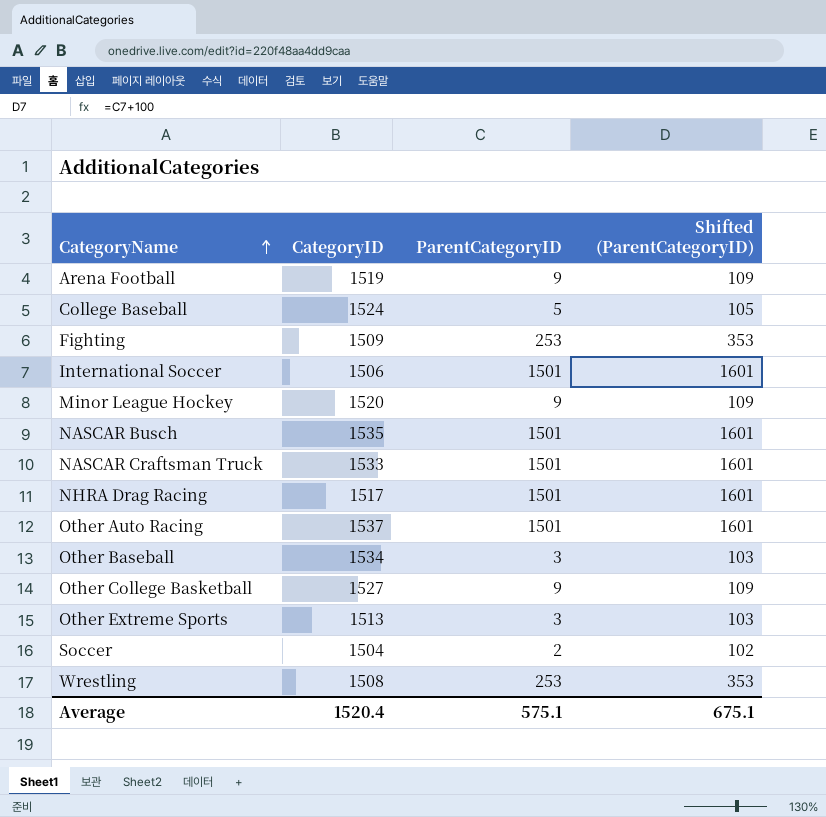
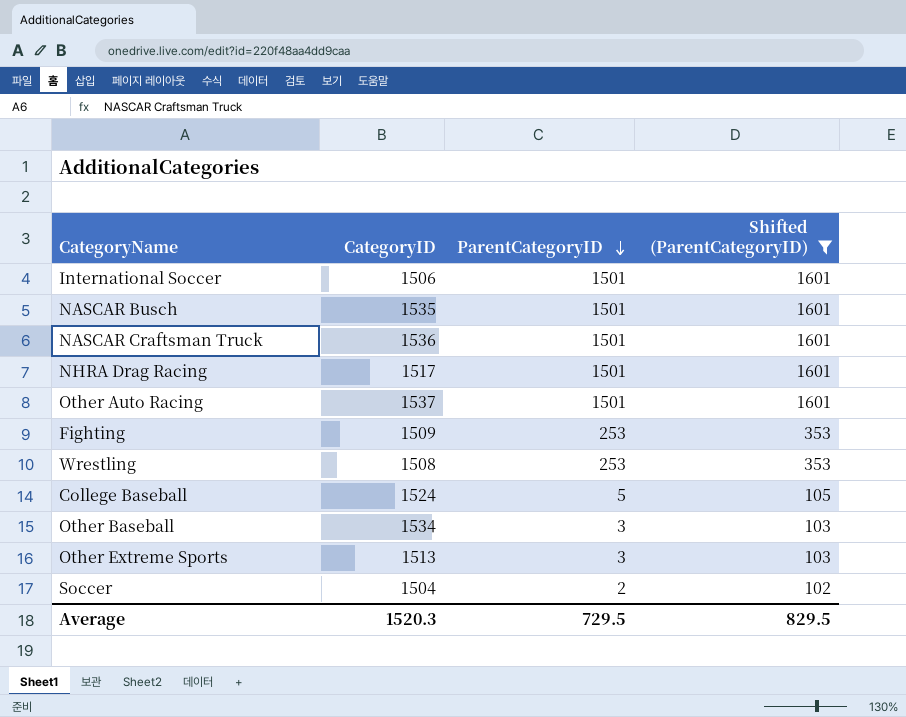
filter: none -> Shifted (ParentCategoryID) != 109
row order: CategoryName ascending -> ParentCategoryID descending
NASCAR Craftsman Truck | CategoryID: 1533 -> 1536
Average | CategoryID: 1520.4 -> 1520.3
Average | ParentCategoryID: 575.1 -> 729.5
Average | Shifted (ParentCategoryID): 675.1 -> 829.5

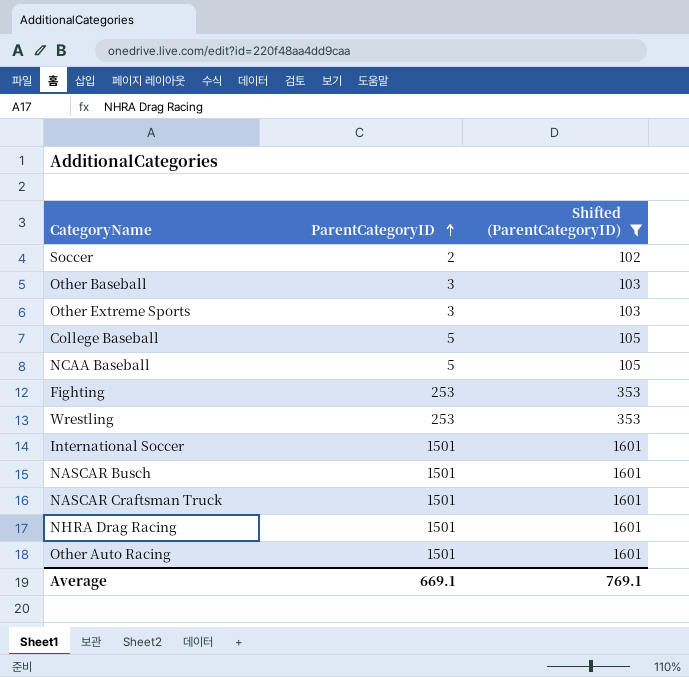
row order: ParentCategoryID descending -> ParentCategoryID ascending
column CategoryID | position: 2 -> none
row NCAA Baseball: none -> 5 | 105
Average | ParentCategoryID: 729.5 -> 669.1
Average | Shifted (ParentCategoryID): 829.5 -> 769.1

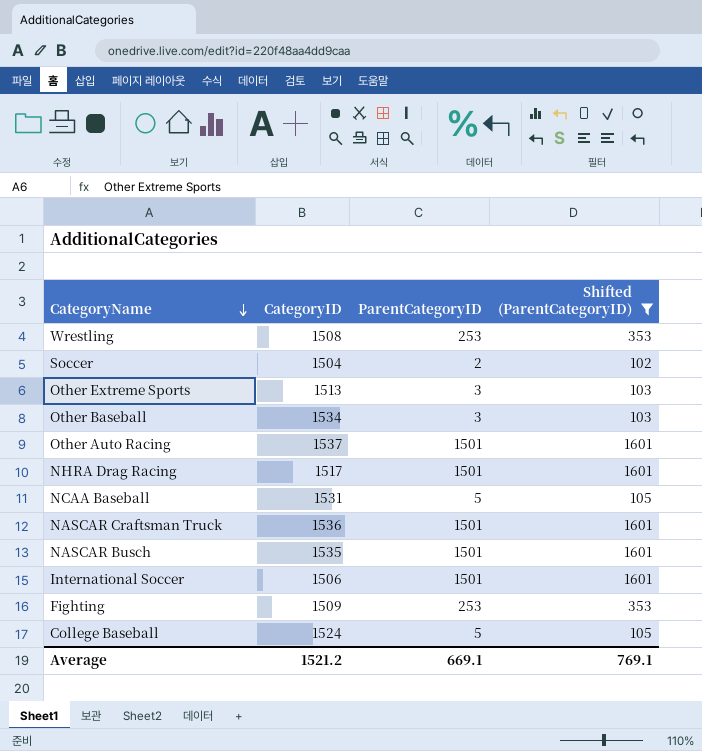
row order: ParentCategoryID ascending -> CategoryName descending
column CategoryID | position: none -> 2

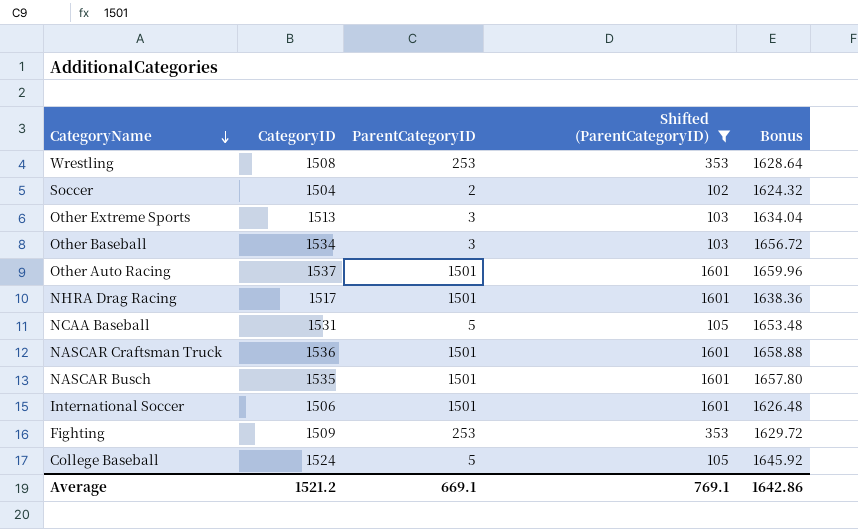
column Bonus | formula: none -> [CategoryID] * 1.08

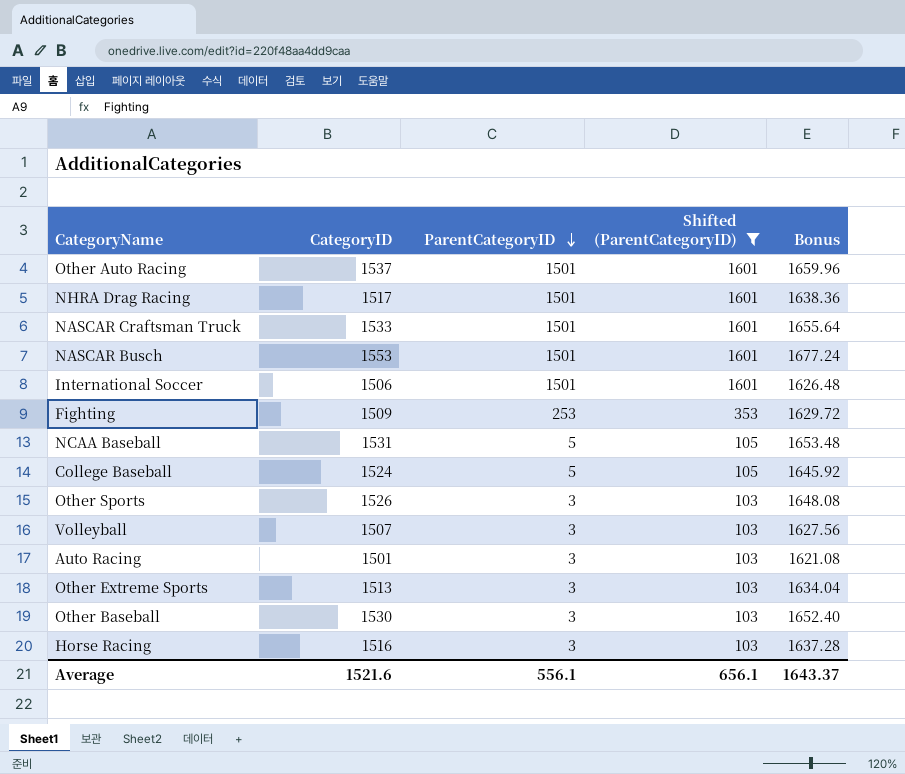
row order: CategoryName descending -> ParentCategoryID descending
row Wrestling: 1508 | 253 | 353 | 1628.64 -> none
row Soccer: 1504 | 2 | 102 | 1624.32 -> none
NASCAR Craftsman Truck | CategoryID: 1536 -> 1533
NASCAR Craftsman Truck | Bonus: 1658.88 -> 1655.64
NASCAR Busch | CategoryID: 1535 -> 1553
NASCAR Busch | Bonus: 1657.80 -> 1677.24
row Other Sports: none -> 1526 | 3 | 103 | 1648.08
row Volleyball: none -> 1507 | 3 | 103 | 1627.56
row Auto Racing: none -> 1501 | 3 | 103 | 1621.08
Other Baseball | CategoryID: 1534 -> 1530
Other Baseball | Bonus: 1656.72 -> 1652.40
row Horse Racing: none -> 1516 | 3 | 103 | 1637.28
Average | CategoryID: 1521.2 -> 1521.6
Average | ParentCategoryID: 669.1 -> 556.1
Average | Shifted (ParentCategoryID): 769.1 -> 656.1
Average | Bonus: 1642.86 -> 1643.37

